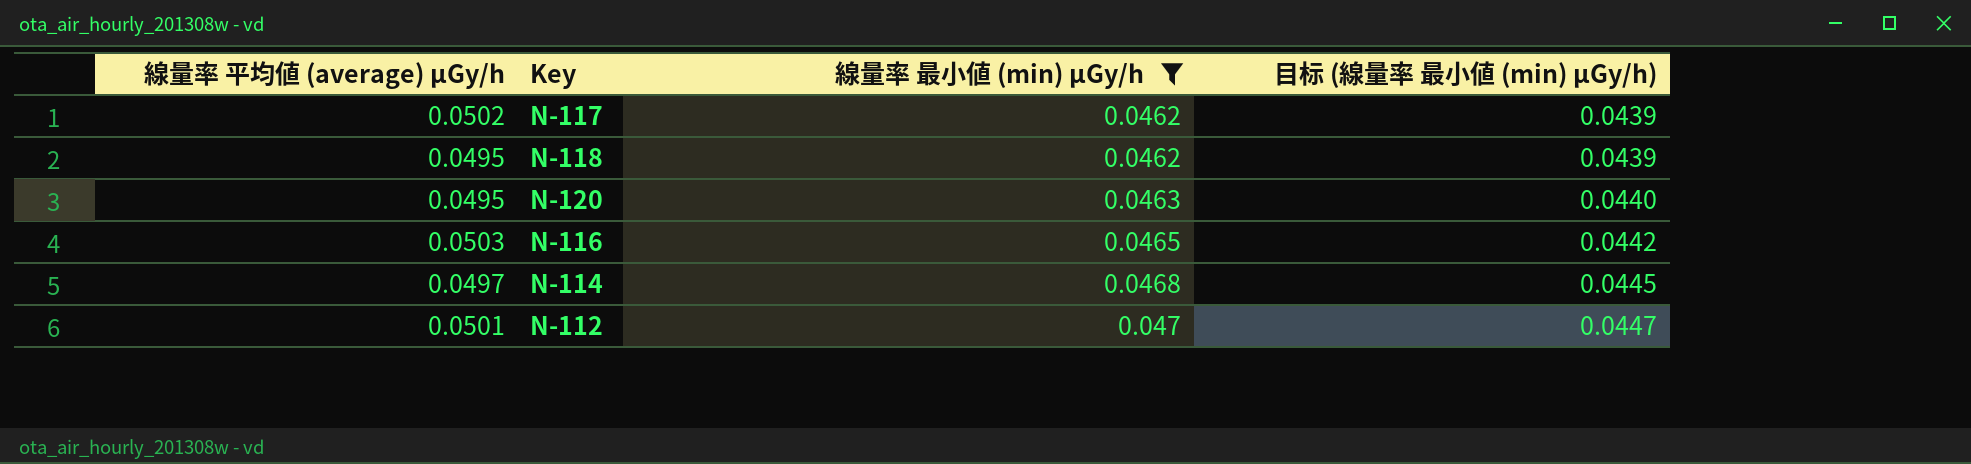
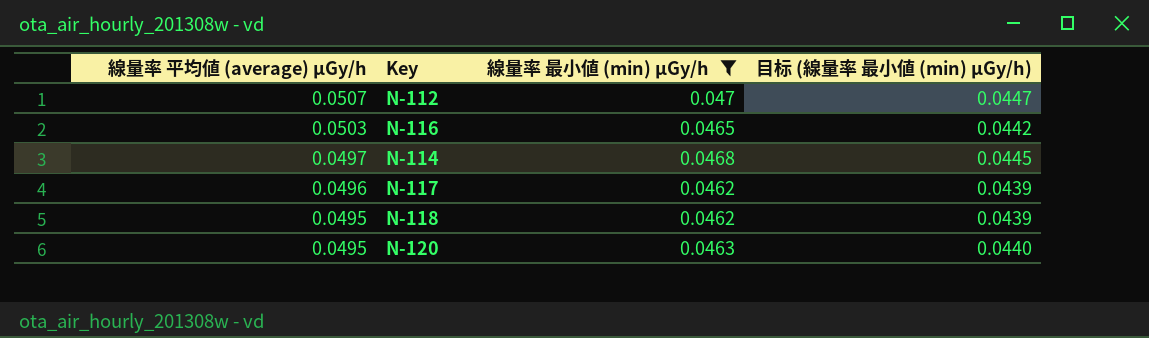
row order: 線量率 最小値 (min) μGy/h ascending -> 線量率 平均値 (average) μGy/h descending
N-112 | 線量率 平均値 (average) μGy/h: 0.0501 -> 0.0507
N-117 | 線量率 平均値 (average) μGy/h: 0.0502 -> 0.0496

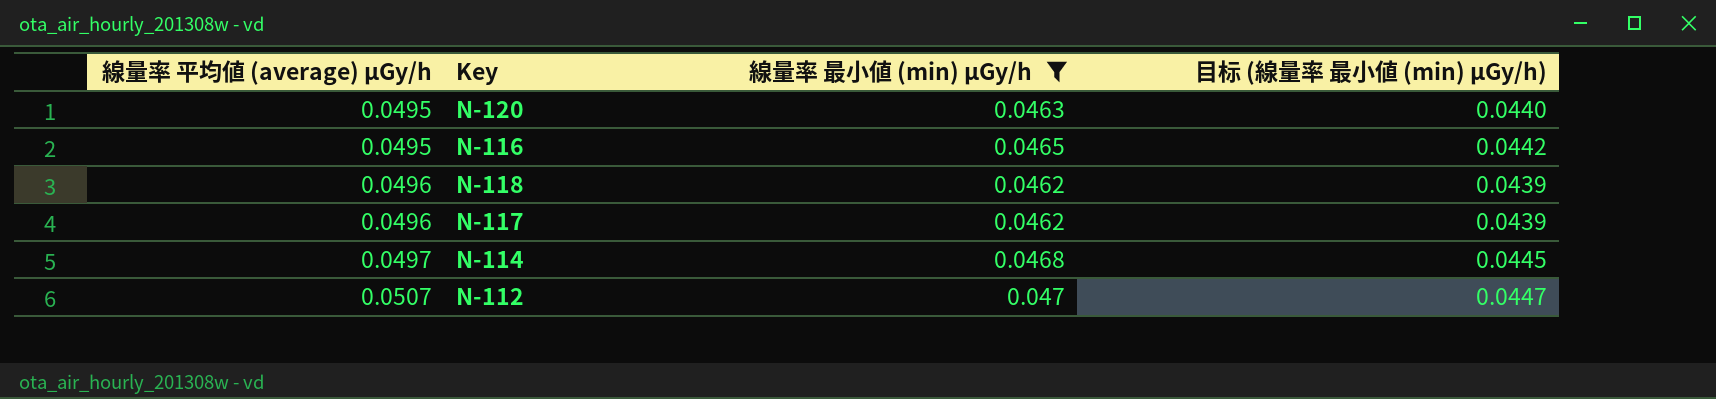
row order: 線量率 平均値 (average) μGy/h descending -> 線量率 平均値 (average) μGy/h ascending
N-116 | 線量率 平均値 (average) μGy/h: 0.0503 -> 0.0495
N-118 | 線量率 平均値 (average) μGy/h: 0.0495 -> 0.0496

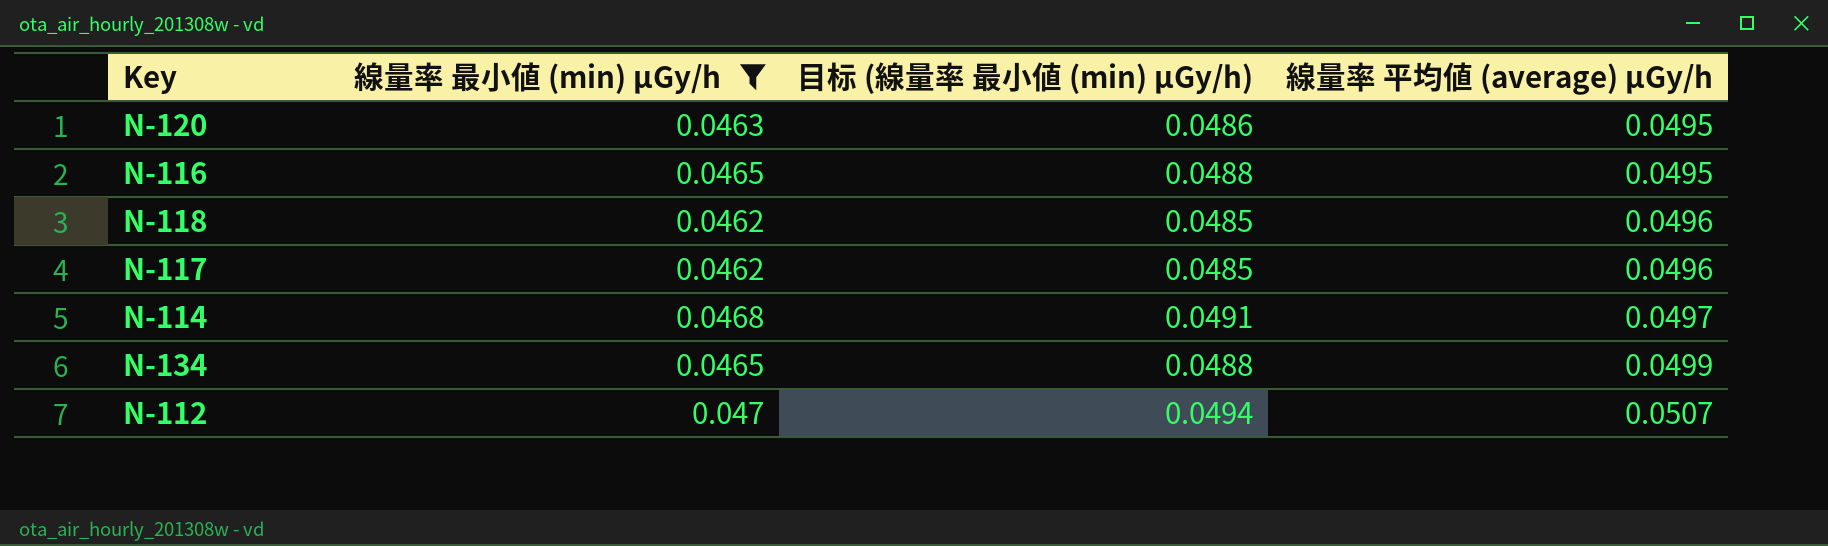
column 目标 (線量率 最小値 (min) μGy/h) | formula: [線量率 最小値 (min) μGy/h] * 0.95 -> [線量率 最小値 (min) μGy/h] * 1.05
column 線量率 平均値 (average) μGy/h | position: 1 -> 4
row N-134: none -> 0.0465 | 0.0488 | 0.0499

